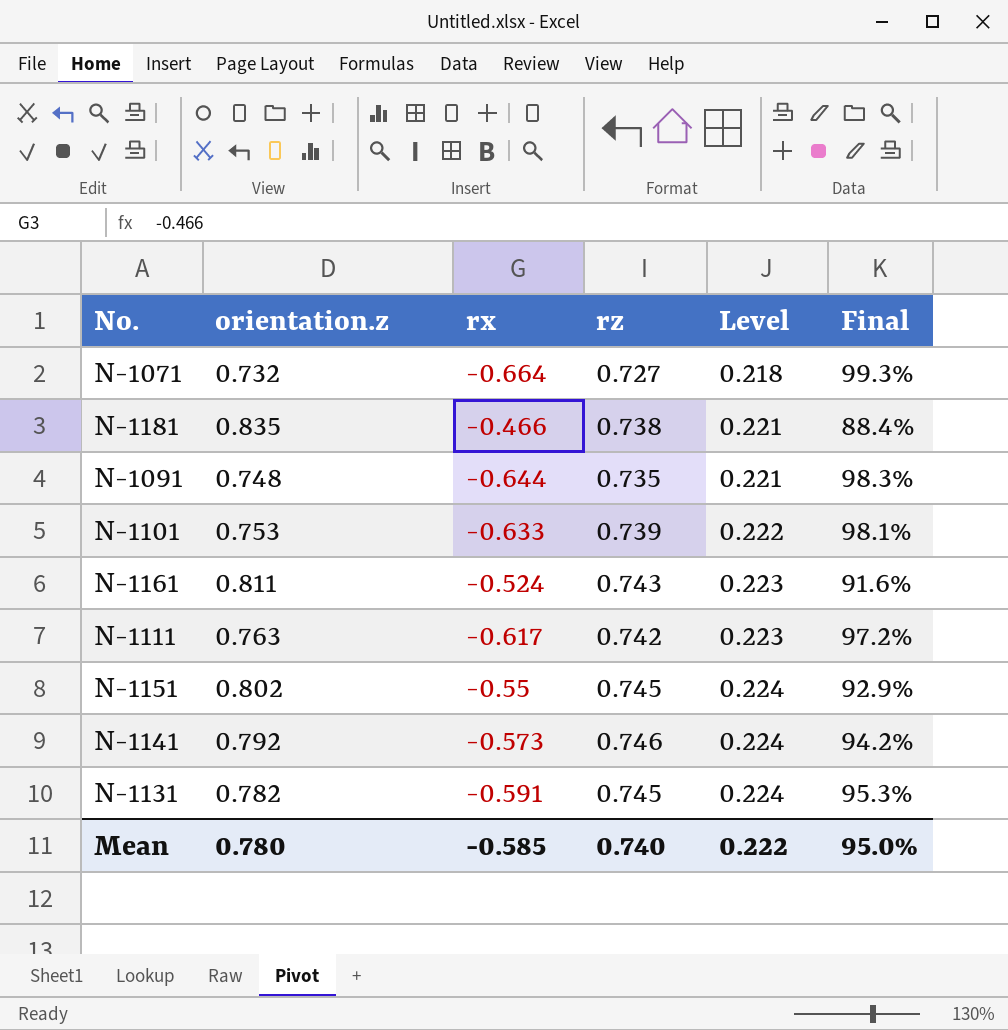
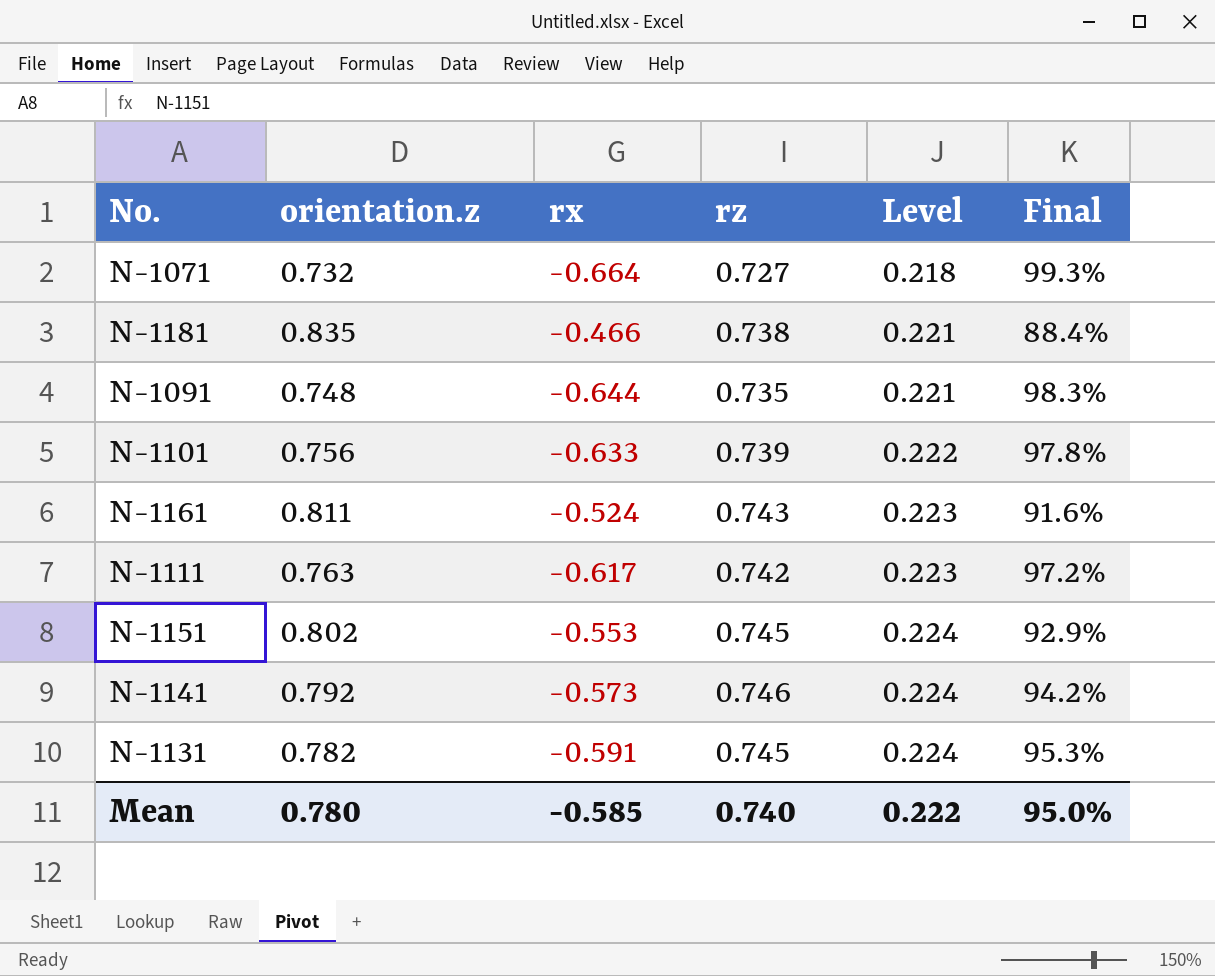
N-1101 | orientation.z: 0.753 -> 0.756
N-1101 | Final: 98.1% -> 97.8%
N-1151 | rx: -0.55 -> -0.553

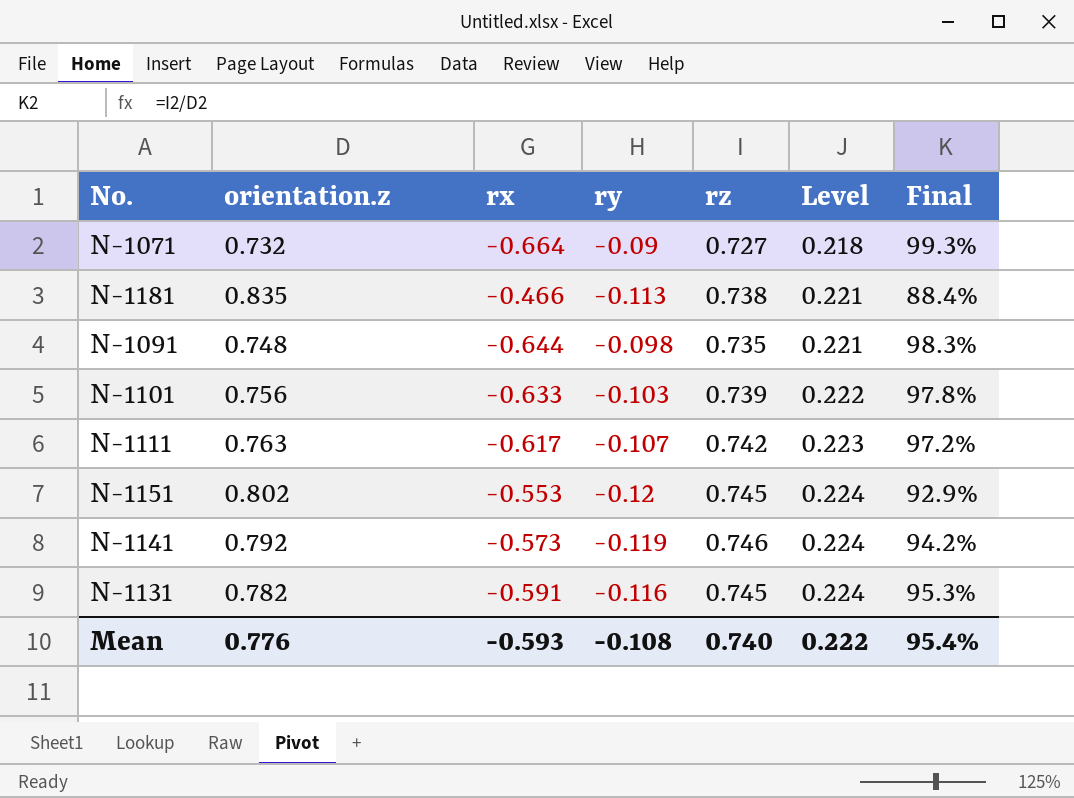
column ry | position: none -> 4
row N-1161: 0.811 | -0.524 | 0.743 | 0.223 | 91.6% -> none
Mean | orientation.z: 0.780 -> 0.776
Mean | rx: -0.585 -> -0.593
Mean | Final: 95.0% -> 95.4%

